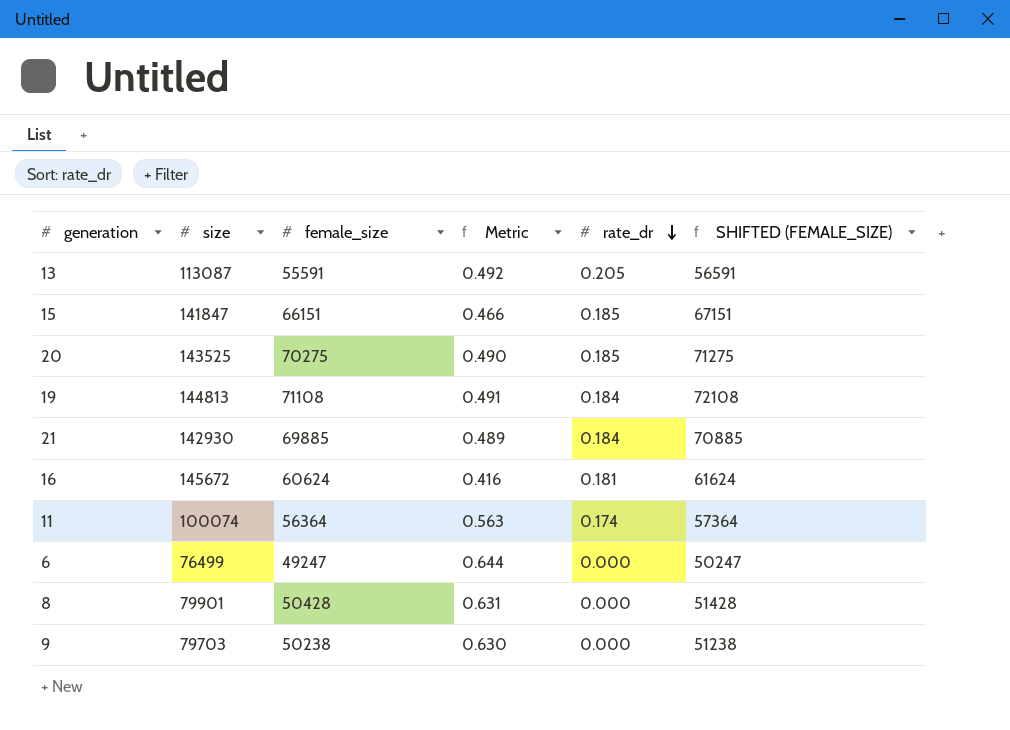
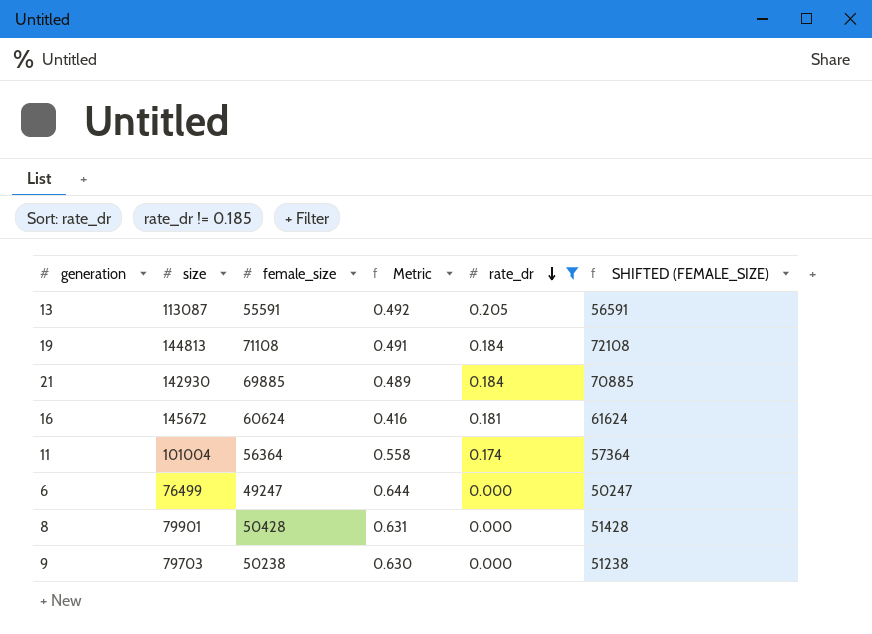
filter: none -> rate_dr != 0.185
11 | size: 100074 -> 101004
11 | Metric: 0.563 -> 0.558

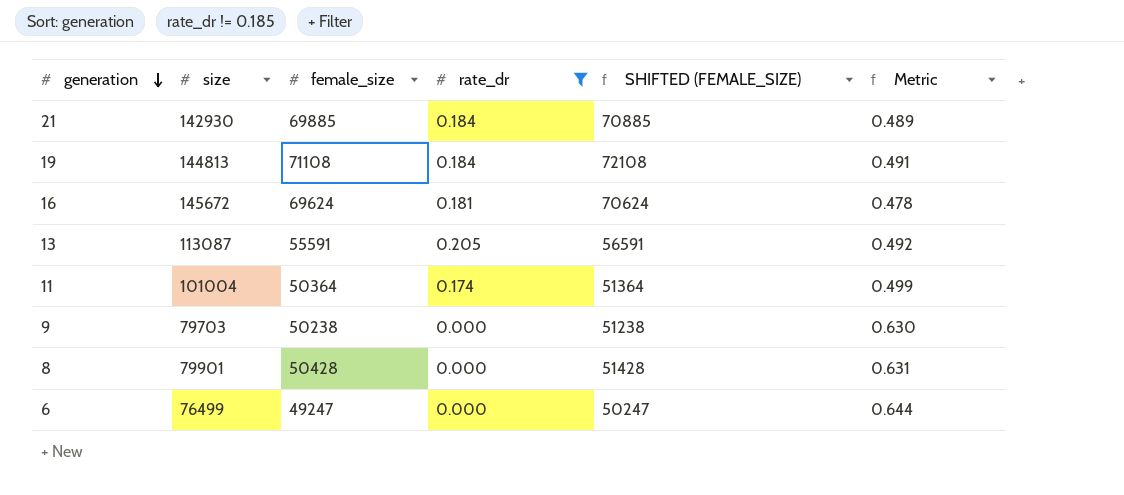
row order: rate_dr descending -> generation descending
column Metric | position: 4 -> 6
16 | female_size: 60624 -> 69624
16 | SHIFTED (FEMALE_SIZE): 61624 -> 70624
16 | Metric: 0.416 -> 0.478
11 | female_size: 56364 -> 50364
11 | SHIFTED (FEMALE_SIZE): 57364 -> 51364
11 | Metric: 0.558 -> 0.499

